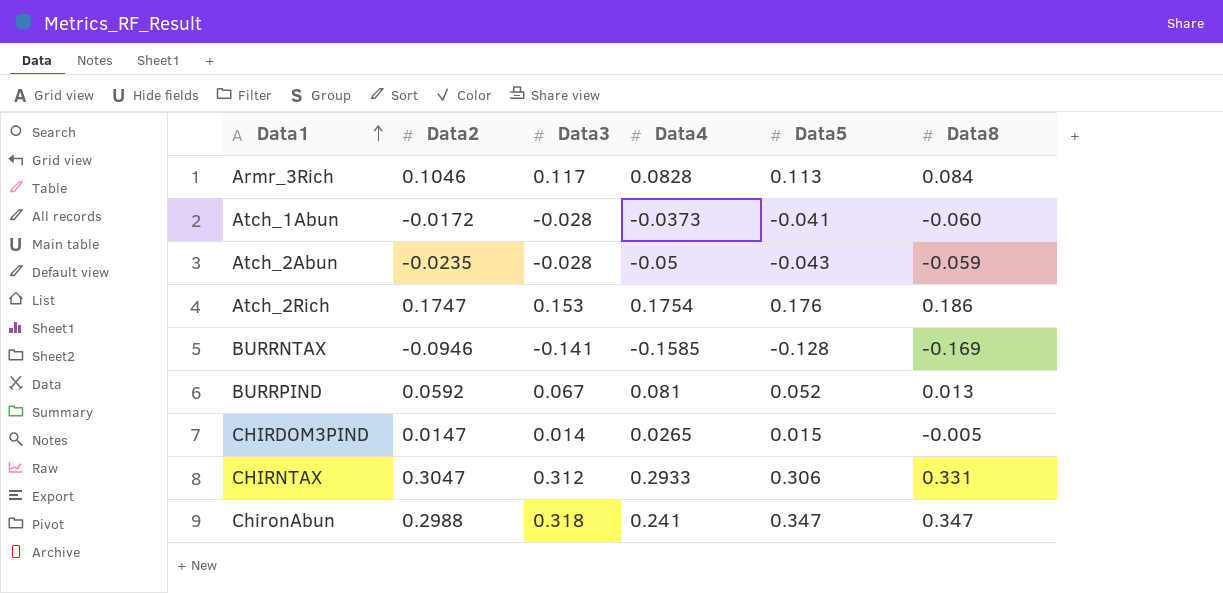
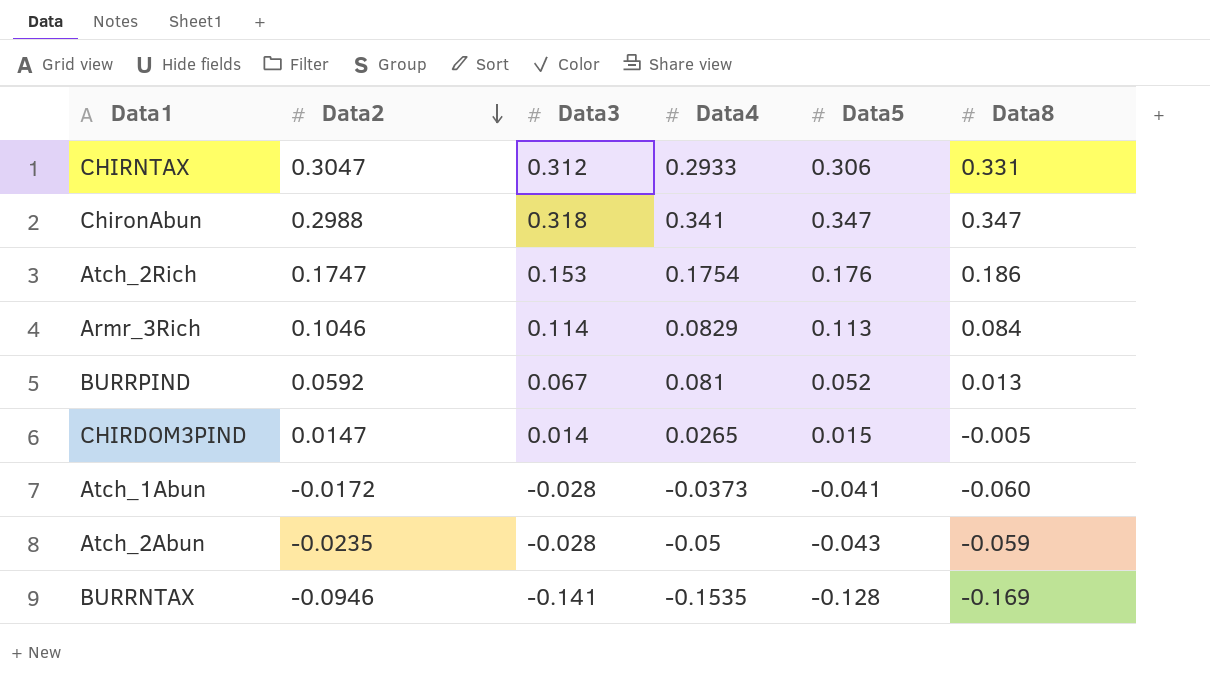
row order: Data1 ascending -> Data2 descending
ChironAbun | Data4: 0.241 -> 0.341
Armr_3Rich | Data3: 0.117 -> 0.114
Armr_3Rich | Data4: 0.0828 -> 0.0829
BURRNTAX | Data4: -0.1585 -> -0.1535

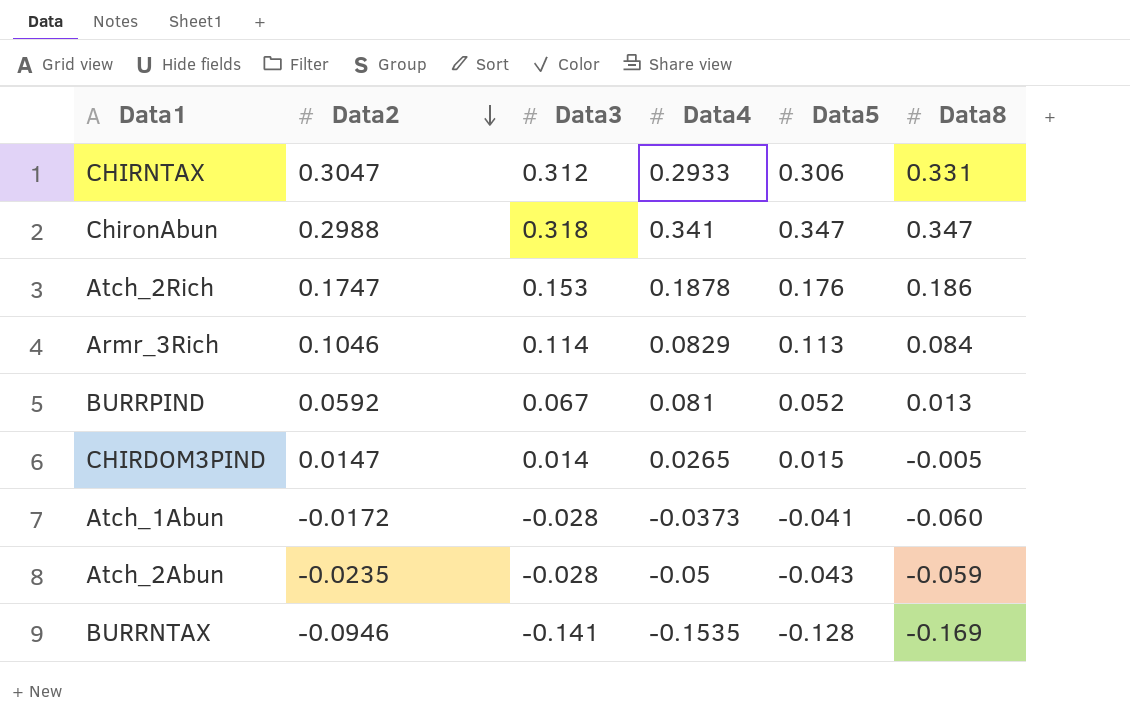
Atch_2Rich | Data4: 0.1754 -> 0.1878

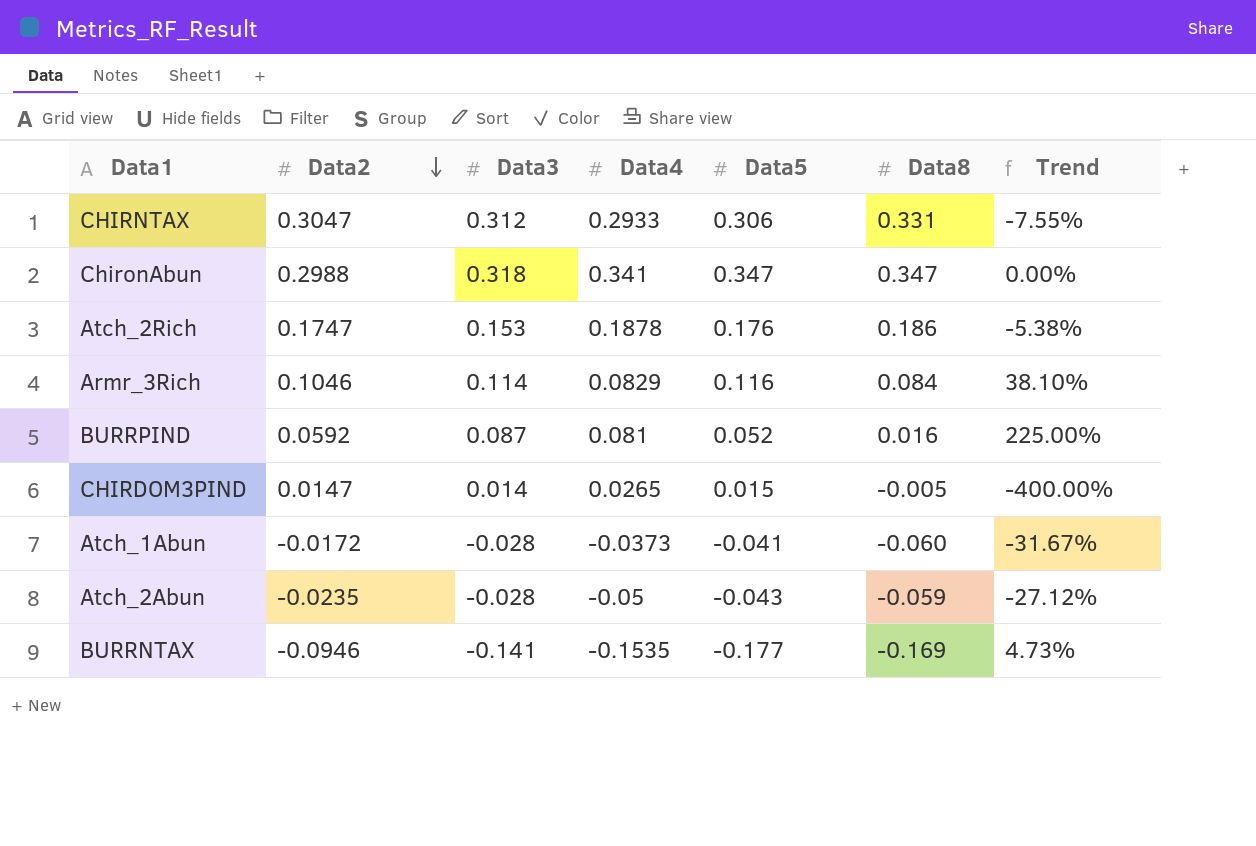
column Trend | formula: none -> ([Data5] - [Data8]) / [Data8]
Armr_3Rich | Data5: 0.113 -> 0.116
BURRPIND | Data3: 0.067 -> 0.087
BURRPIND | Data8: 0.013 -> 0.016
BURRNTAX | Data5: -0.128 -> -0.177

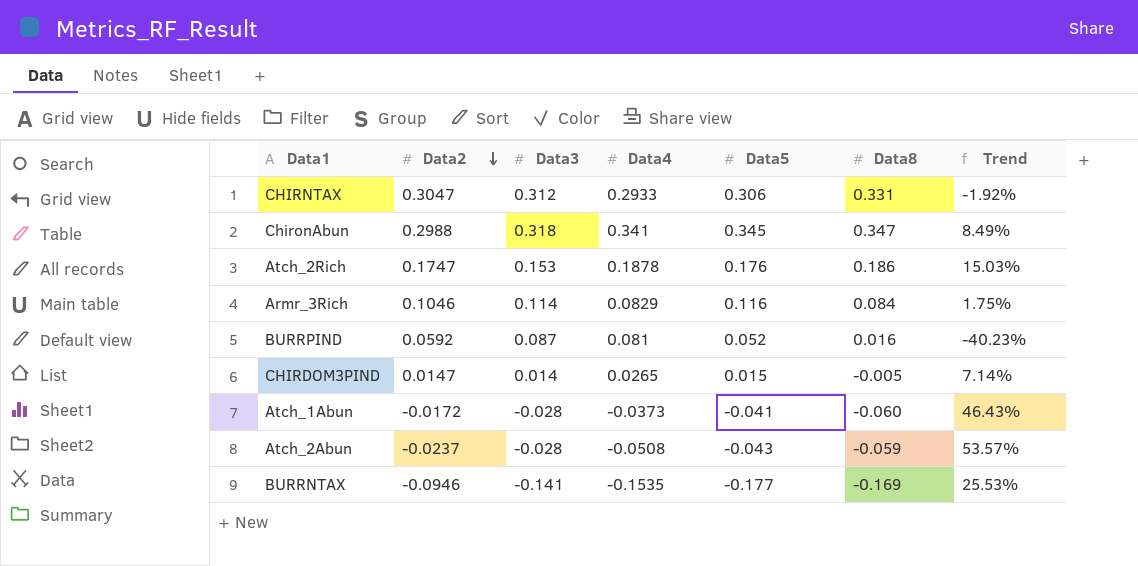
column Trend | formula: ([Data5] - [Data8]) / [Data8] -> ([Data5] - [Data3]) / [Data3]
ChironAbun | Data5: 0.347 -> 0.345
Atch_2Abun | Data2: -0.0235 -> -0.0237
Atch_2Abun | Data4: -0.05 -> -0.0508

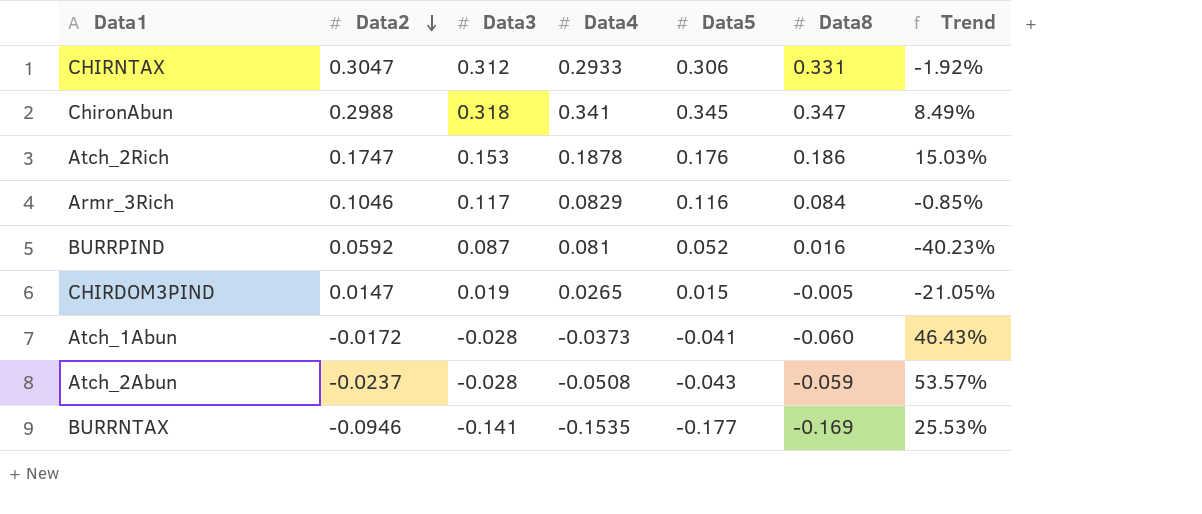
Armr_3Rich | Data3: 0.114 -> 0.117
Armr_3Rich | Trend: 1.75% -> -0.85%
CHIRDOM3PIND | Data3: 0.014 -> 0.019
CHIRDOM3PIND | Trend: 7.14% -> -21.05%

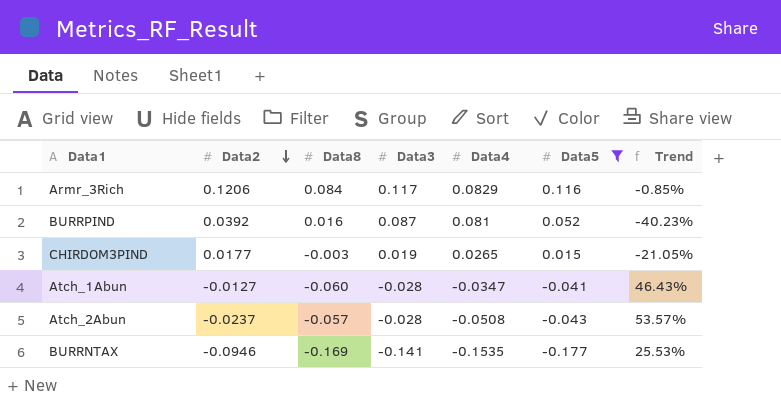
filter: none -> Data5 <= 0.116
column Data8 | position: 6 -> 3
Armr_3Rich | Data2: 0.1046 -> 0.1206
BURRPIND | Data2: 0.0592 -> 0.0392
CHIRDOM3PIND | Data2: 0.0147 -> 0.0177
CHIRDOM3PIND | Data8: -0.005 -> -0.003
Atch_1Abun | Data2: -0.0172 -> -0.0127
Atch_1Abun | Data4: -0.0373 -> -0.0347
Atch_2Abun | Data8: -0.059 -> -0.057

